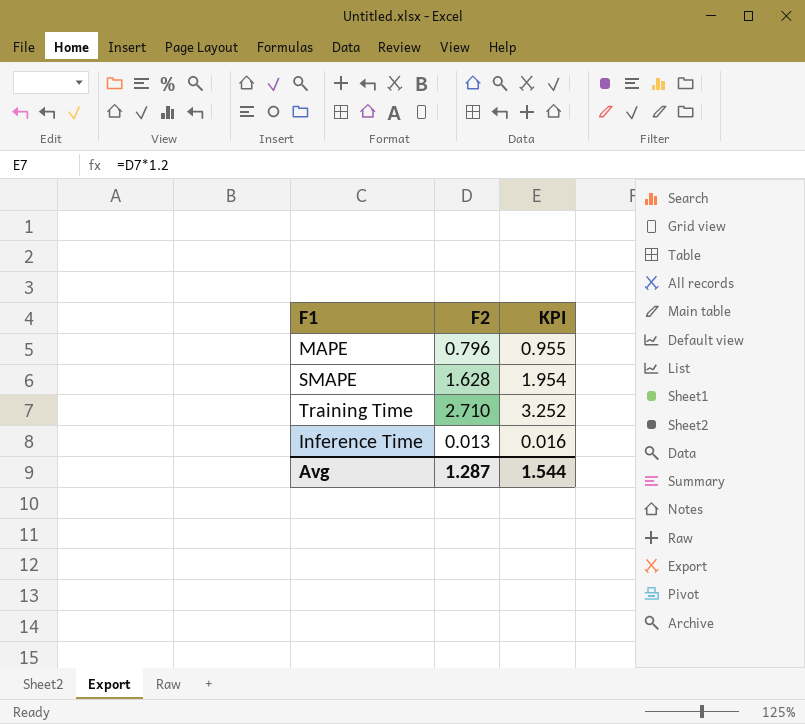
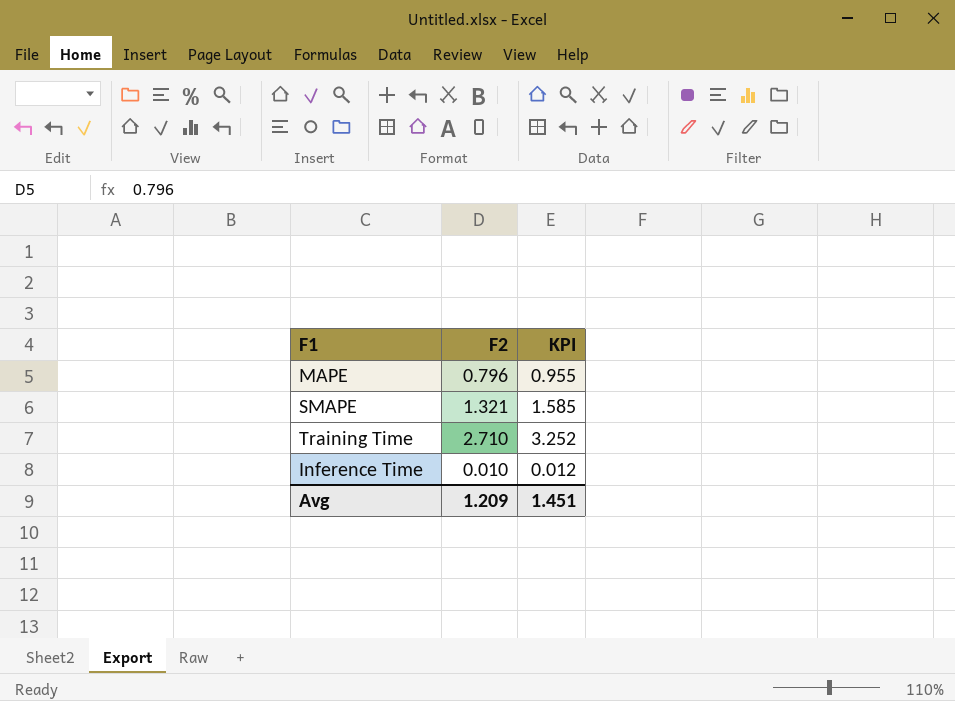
SMAPE | F2: 1.628 -> 1.321
SMAPE | KPI: 1.954 -> 1.585
Inference Time | F2: 0.013 -> 0.010
Inference Time | KPI: 0.016 -> 0.012
Avg | F2: 1.287 -> 1.209
Avg | KPI: 1.544 -> 1.451

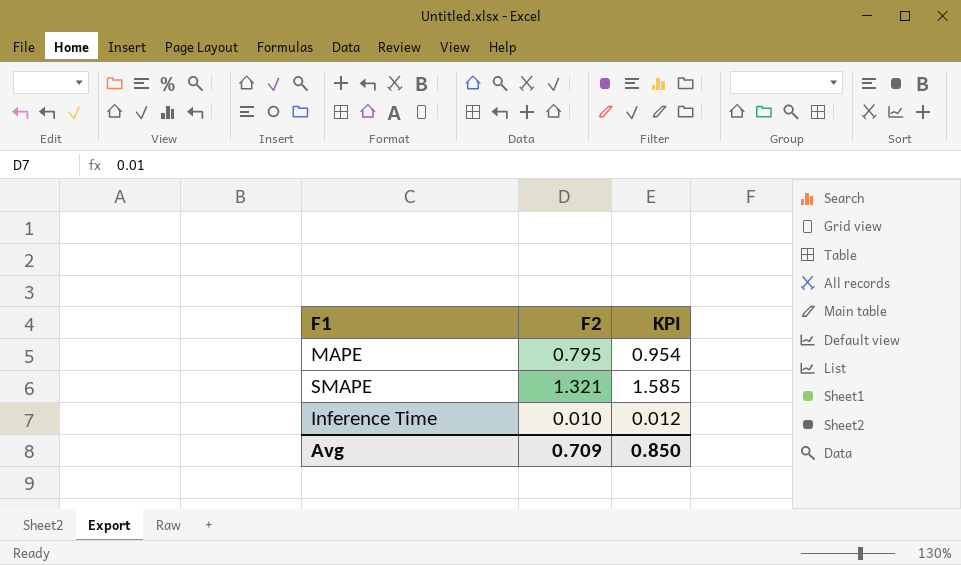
row Training Time: 2.710 | 3.252 -> none
MAPE | F2: 0.796 -> 0.795
MAPE | KPI: 0.955 -> 0.954
Avg | F2: 1.209 -> 0.709
Avg | KPI: 1.451 -> 0.850

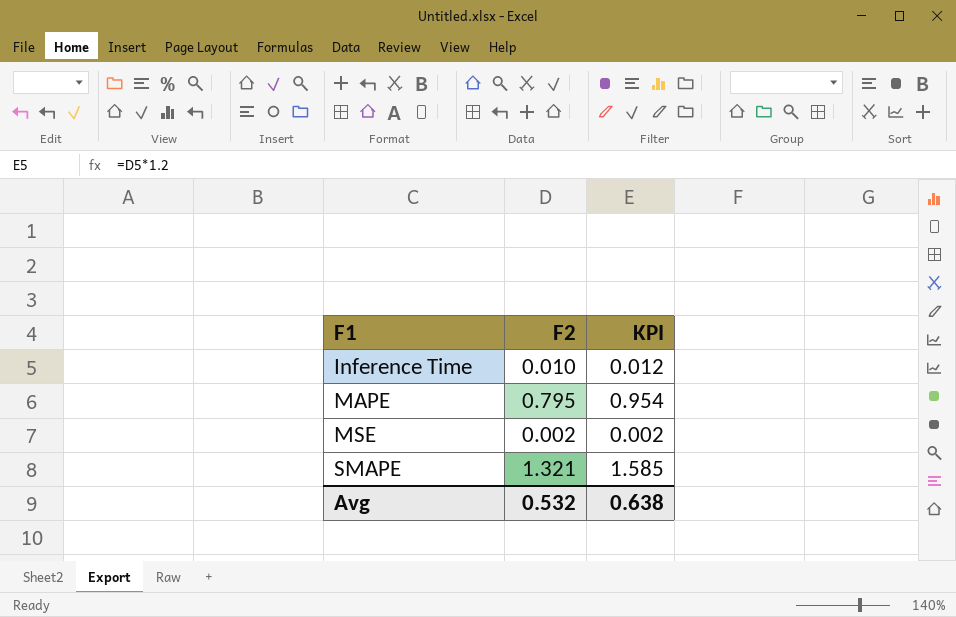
row order: none -> F1 ascending
row MSE: none -> 0.002 | 0.002
Avg | F2: 0.709 -> 0.532
Avg | KPI: 0.850 -> 0.638

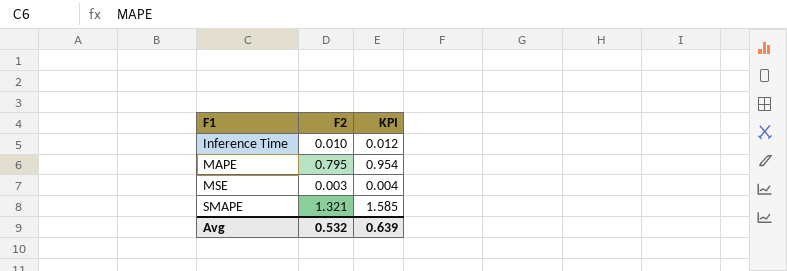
MSE | F2: 0.002 -> 0.003
MSE | KPI: 0.002 -> 0.004
Avg | KPI: 0.638 -> 0.639

